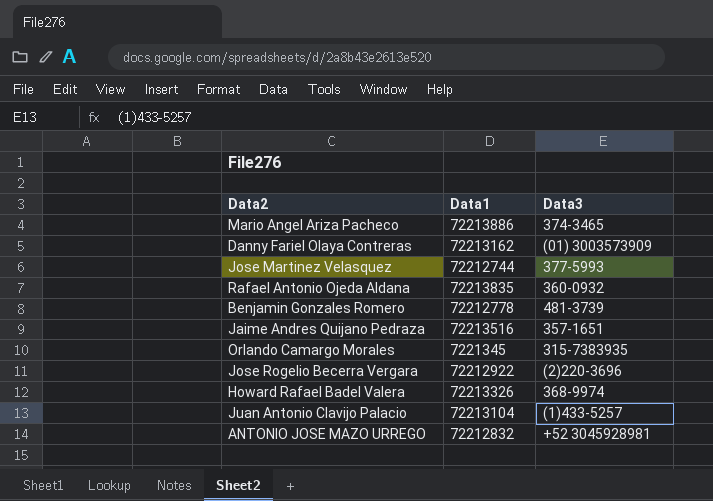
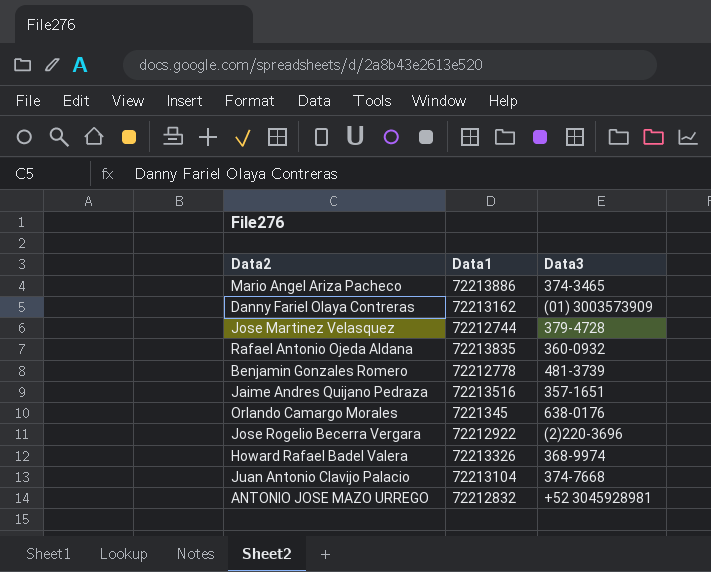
Jose Martinez Velasquez | Data3: 377-5993 -> 379-4728
Orlando Camargo Morales | Data3: 315-7383935 -> 638-0176
Juan Antonio Clavijo Palacio | Data3: (1)433-5257 -> 374-7668

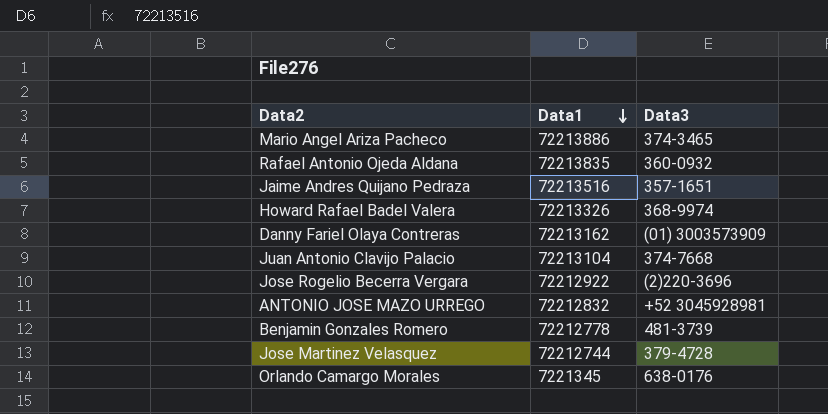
row order: none -> Data1 descending

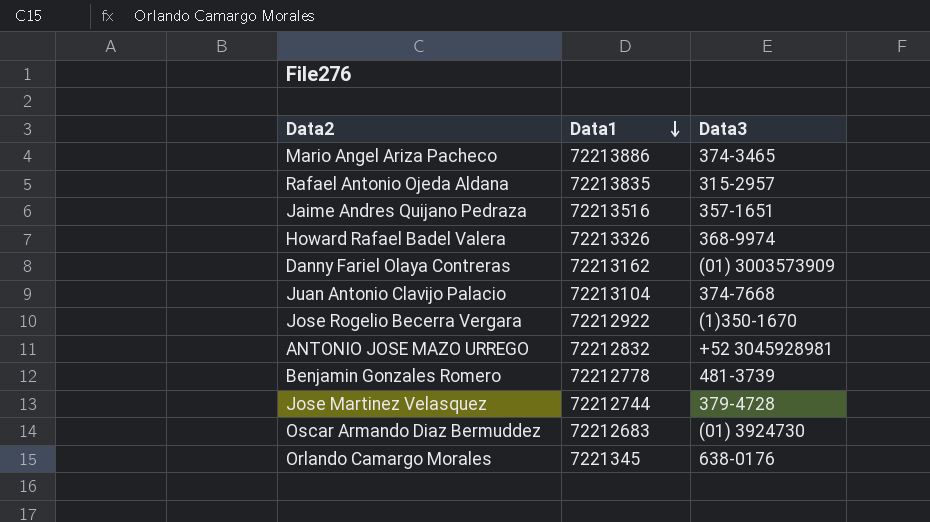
Rafael Antonio Ojeda Aldana | Data3: 360-0932 -> 315-2957
Jose Rogelio Becerra Vergara | Data3: (2)220-3696 -> (1)350-1670
row Oscar Armando Diaz Bermuddez: none -> 72212683 | (01) 3924730

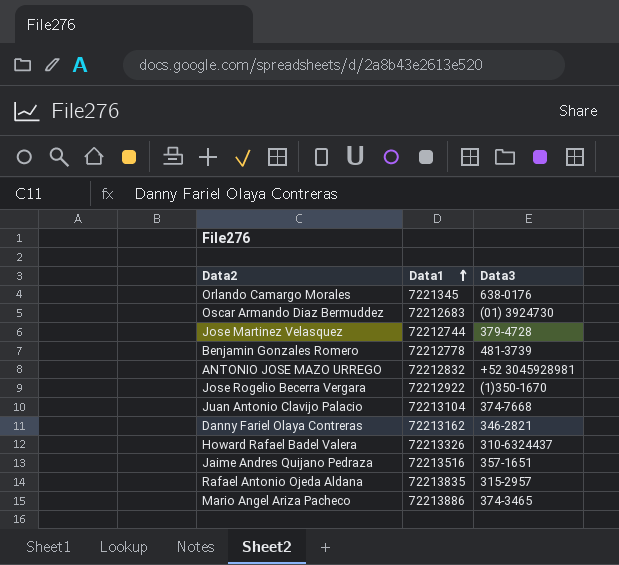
row order: Data1 descending -> Data1 ascending
Danny Fariel Olaya Contreras | Data3: (01) 3003573909 -> 346-2821
Howard Rafael Badel Valera | Data3: 368-9974 -> 310-6324437

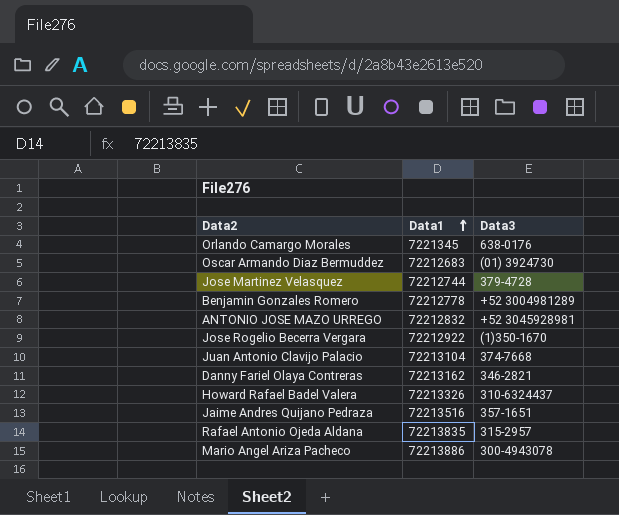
Benjamin Gonzales Romero | Data3: 481-3739 -> +52 3004981289
Mario Angel Ariza Pacheco | Data3: 374-3465 -> 300-4943078

